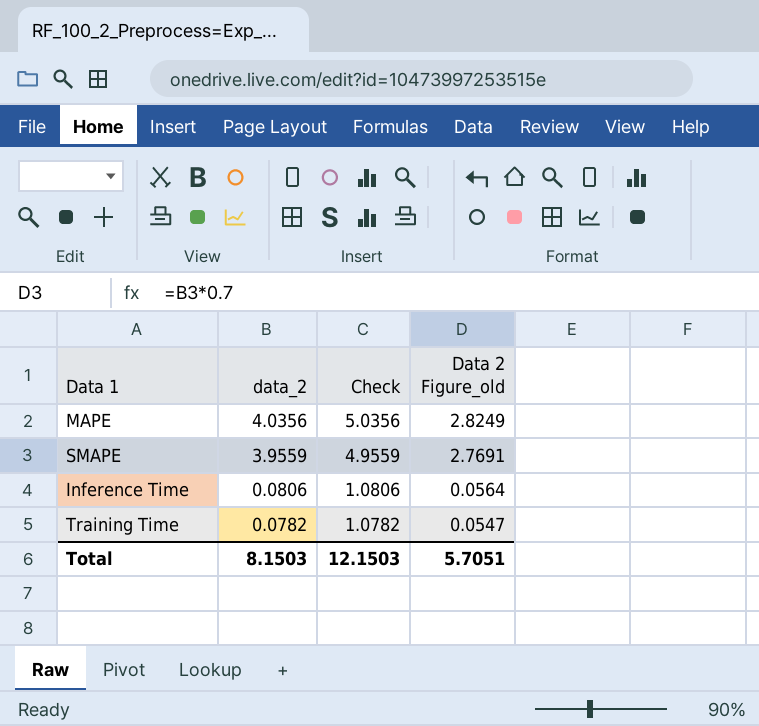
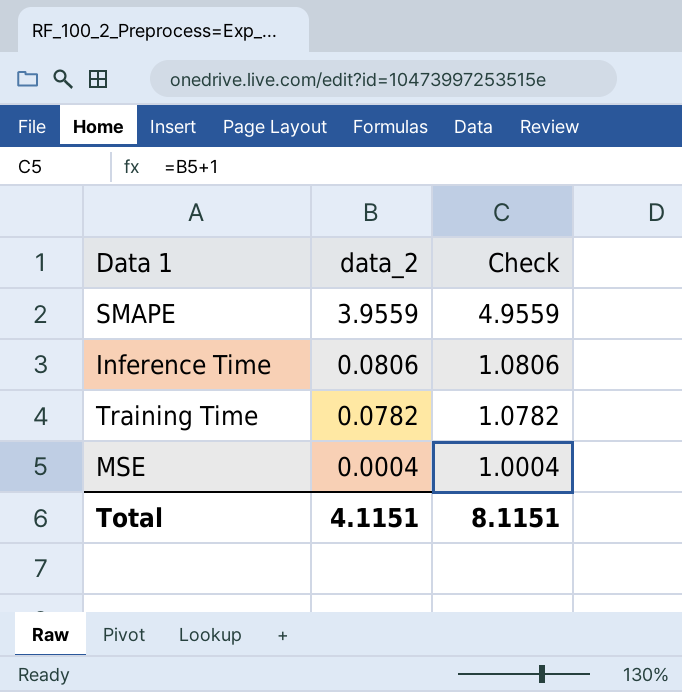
column Data 2 Figure_old | formula: [data_2] * 0.7 -> none
row MAPE: 4.0356 | 5.0356 | 2.8249 -> none
row MSE: none -> 0.0004 | 1.0004
Total | data_2: 8.1503 -> 4.1151
Total | Check: 12.1503 -> 8.1151

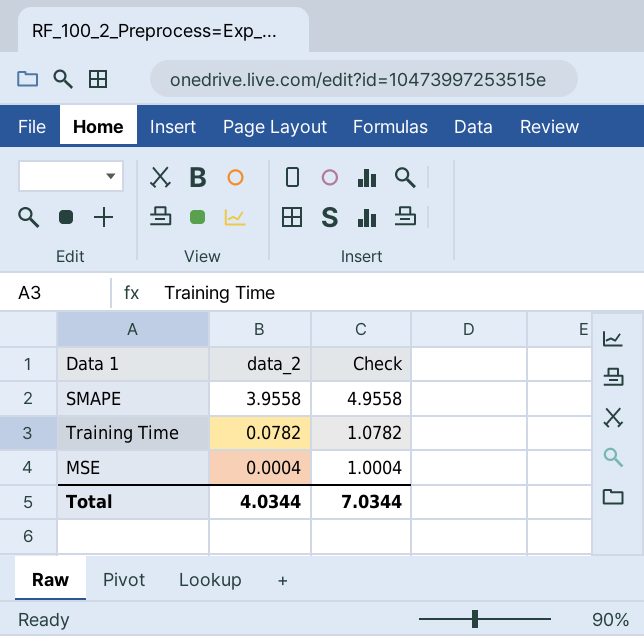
row Inference Time: 0.0806 | 1.0806 -> none
SMAPE | data_2: 3.9559 -> 3.9558
SMAPE | Check: 4.9559 -> 4.9558
Total | data_2: 4.1151 -> 4.0344
Total | Check: 8.1151 -> 7.0344

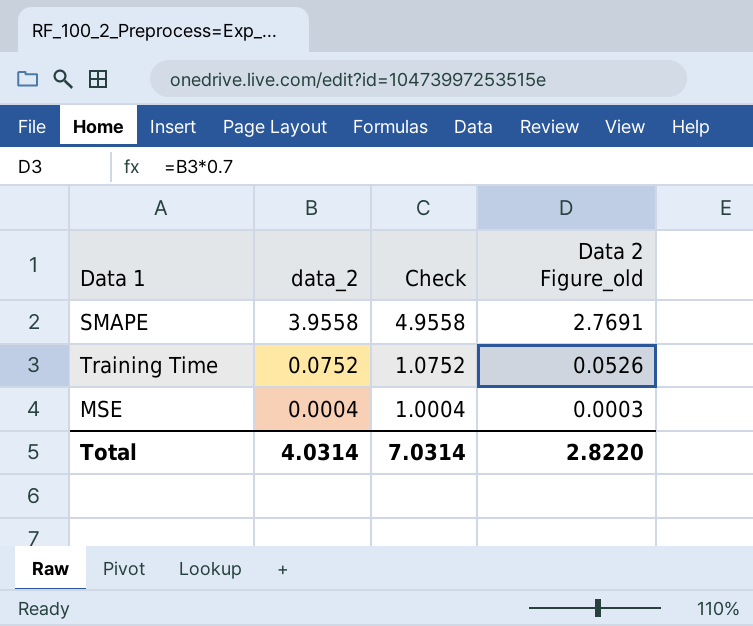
column Data 2 Figure_old | formula: none -> [data_2] * 0.7
Training Time | data_2: 0.0782 -> 0.0752
Training Time | Check: 1.0782 -> 1.0752
Total | data_2: 4.0344 -> 4.0314
Total | Check: 7.0344 -> 7.0314

